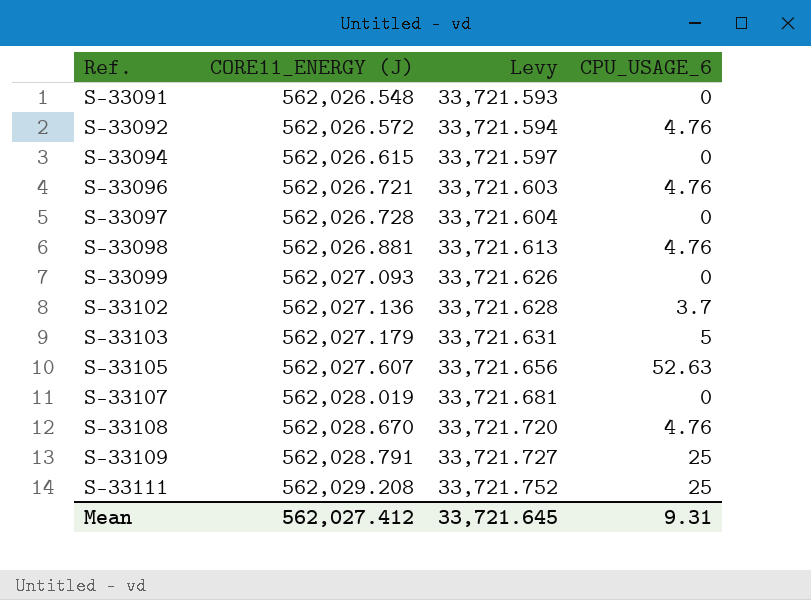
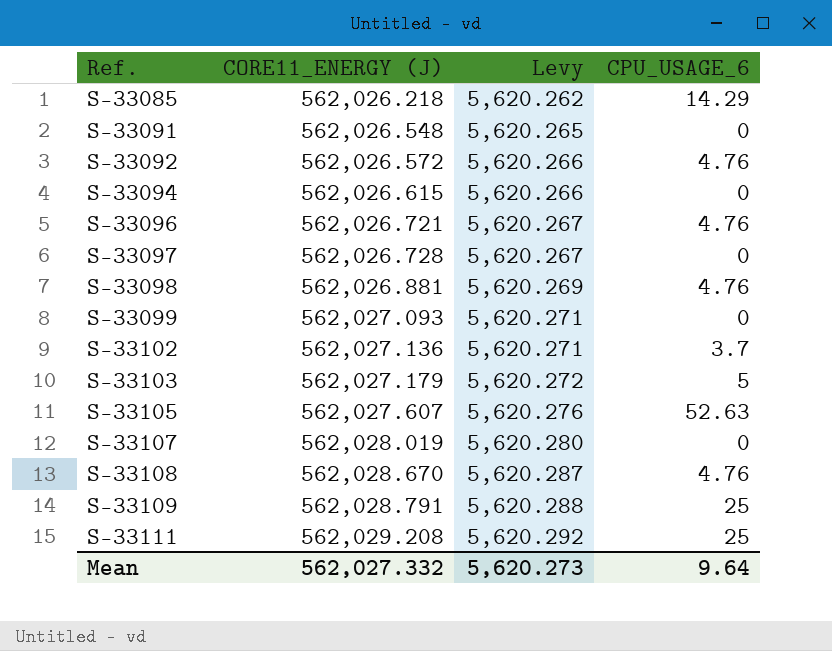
column Levy | formula: [CORE11_ENERGY (J)] * 0.06 -> [CORE11_ENERGY (J)] * 0.01
row S-33085: none -> 562,026.218 | 5,620.262 | 14.29
Mean | CORE11_ENERGY (J): 562,027.412 -> 562,027.332
Mean | Levy: 33,721.645 -> 5,620.273
Mean | CPU_USAGE_6: 9.31 -> 9.64

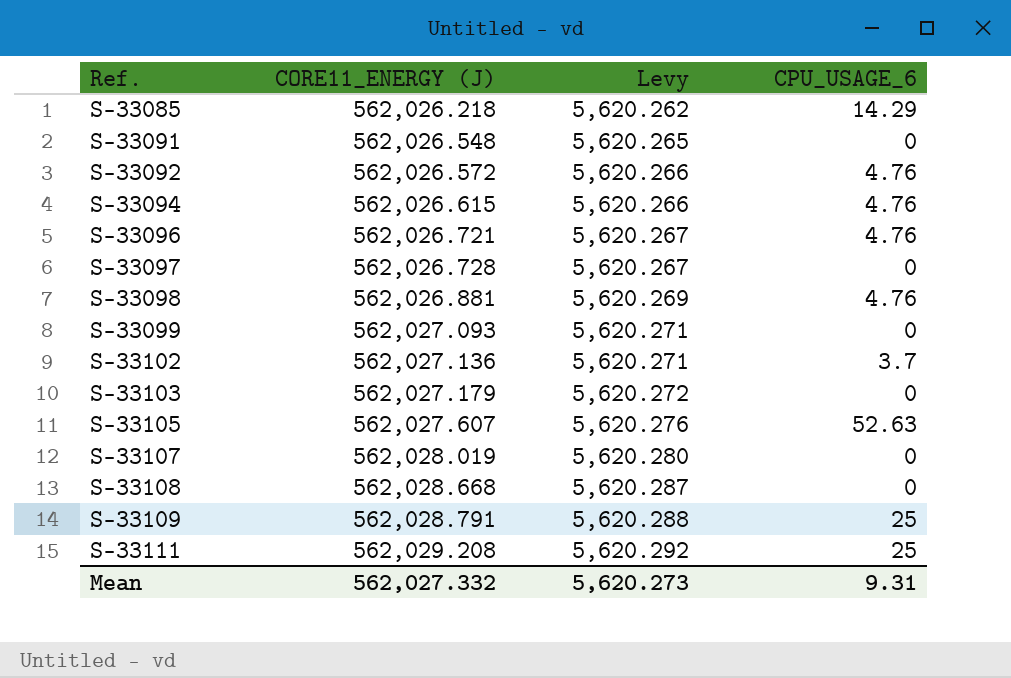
S-33094 | CPU_USAGE_6: 0 -> 4.76
S-33103 | CPU_USAGE_6: 5 -> 0
S-33108 | CORE11_ENERGY (J): 562,028.670 -> 562,028.668
S-33108 | CPU_USAGE_6: 4.76 -> 0
Mean | CPU_USAGE_6: 9.64 -> 9.31

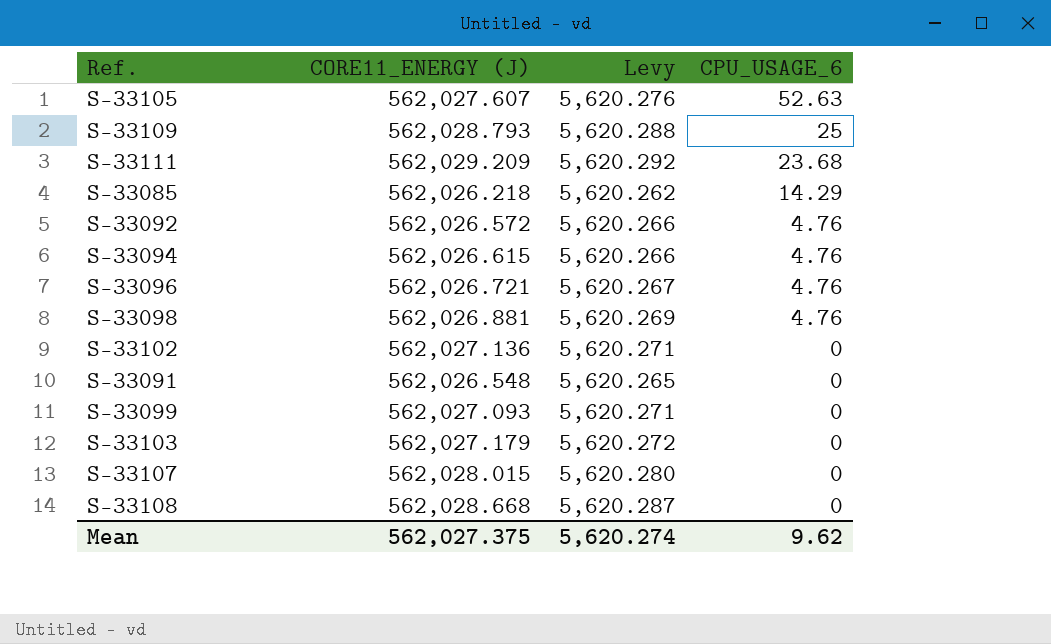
row order: Ref. ascending -> CPU_USAGE_6 descending
row S-33097: 562,026.728 | 5,620.267 | 0 -> none
S-33109 | CORE11_ENERGY (J): 562,028.791 -> 562,028.793
S-33111 | CORE11_ENERGY (J): 562,029.208 -> 562,029.209
S-33111 | CPU_USAGE_6: 25 -> 23.68
S-33102 | CPU_USAGE_6: 3.7 -> 0
S-33107 | CORE11_ENERGY (J): 562,028.019 -> 562,028.015
Mean | CORE11_ENERGY (J): 562,027.332 -> 562,027.375
Mean | Levy: 5,620.273 -> 5,620.274
Mean | CPU_USAGE_6: 9.31 -> 9.62

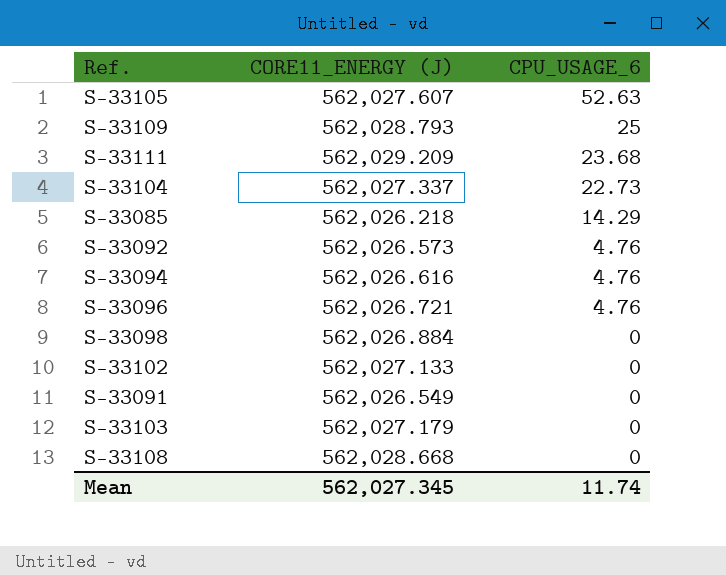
column Levy | formula: [CORE11_ENERGY (J)] * 0.01 -> none
row S-33099: 562,027.093 | 5,620.271 | 0 -> none
row S-33107: 562,028.015 | 5,620.280 | 0 -> none
row S-33104: none -> 562,027.337 | 22.73
S-33092 | CORE11_ENERGY (J): 562,026.572 -> 562,026.573
S-33094 | CORE11_ENERGY (J): 562,026.615 -> 562,026.616
S-33098 | CORE11_ENERGY (J): 562,026.881 -> 562,026.884
S-33098 | CPU_USAGE_6: 4.76 -> 0
S-33102 | CORE11_ENERGY (J): 562,027.136 -> 562,027.133
S-33091 | CORE11_ENERGY (J): 562,026.548 -> 562,026.549
Mean | CORE11_ENERGY (J): 562,027.375 -> 562,027.345
Mean | CPU_USAGE_6: 9.62 -> 11.74

